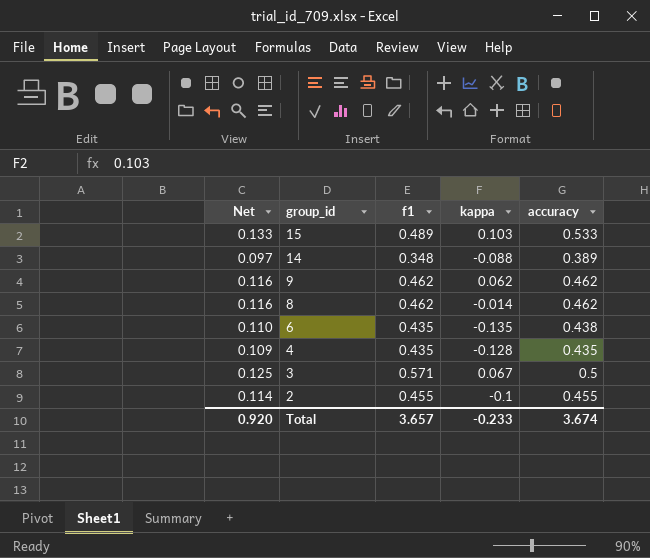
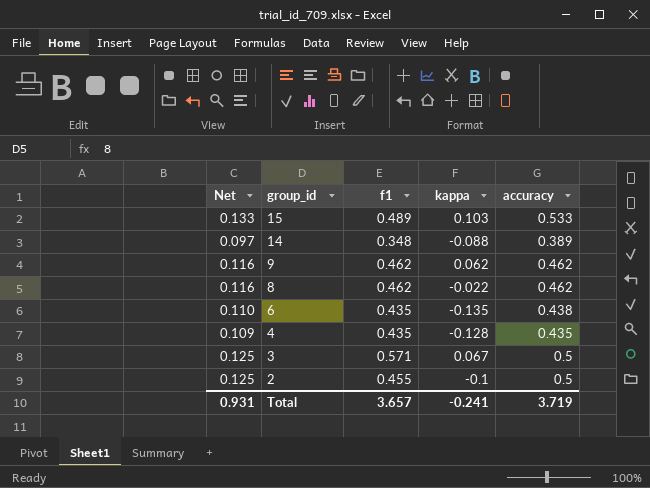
8 | kappa: -0.014 -> -0.022
2 | Net: 0.114 -> 0.125
2 | accuracy: 0.455 -> 0.5
Total | Net: 0.920 -> 0.931
Total | kappa: -0.233 -> -0.241
Total | accuracy: 3.674 -> 3.719

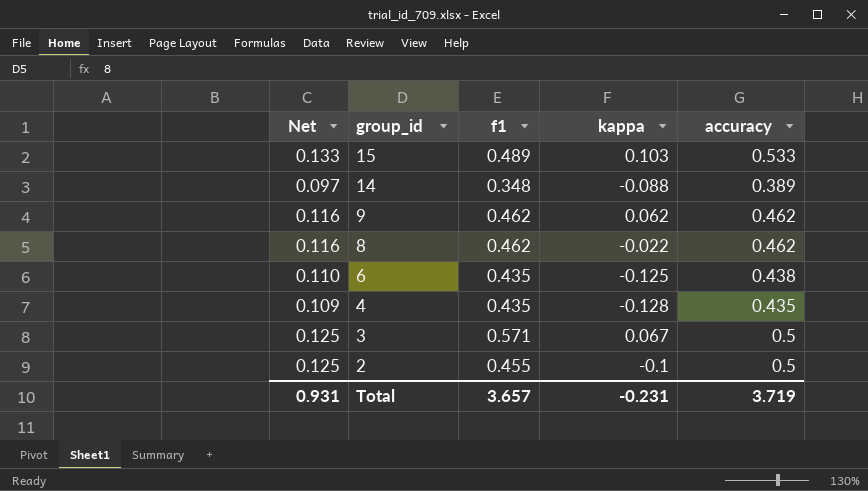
6 | kappa: -0.135 -> -0.125
Total | kappa: -0.241 -> -0.231

